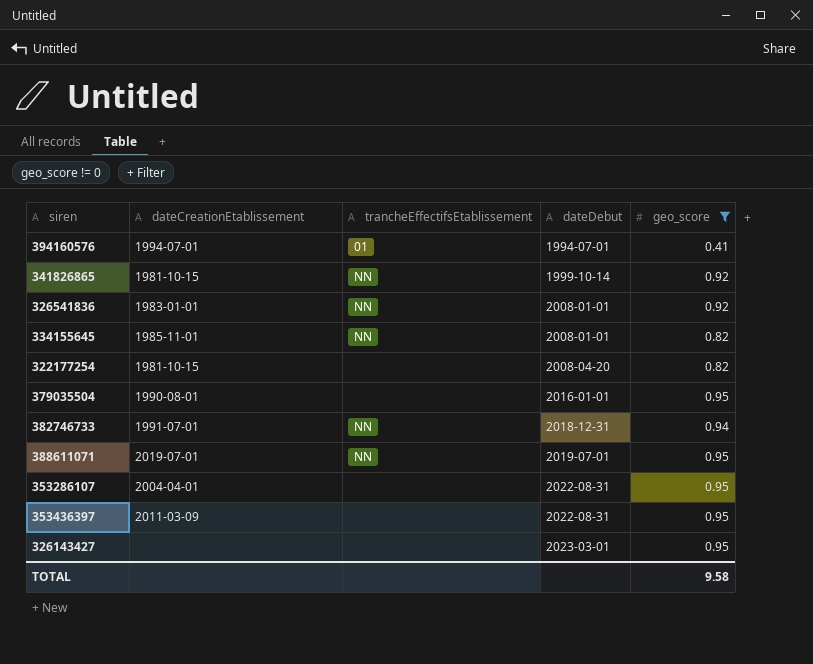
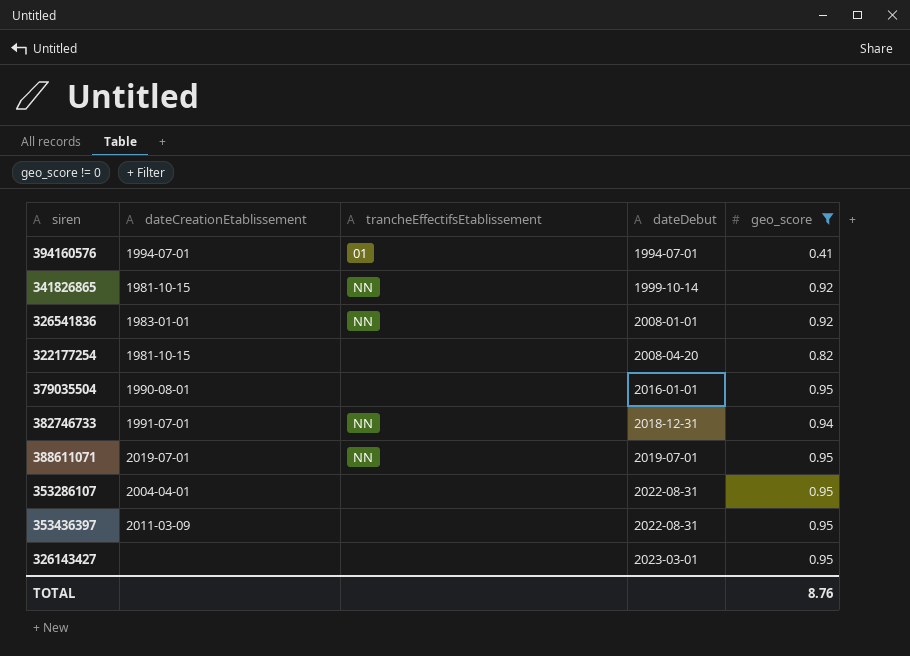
row 334155645: 1985-11-01 | NN | 2008-01-01 | 0.82 -> none
TOTAL | geo_score: 9.58 -> 8.76

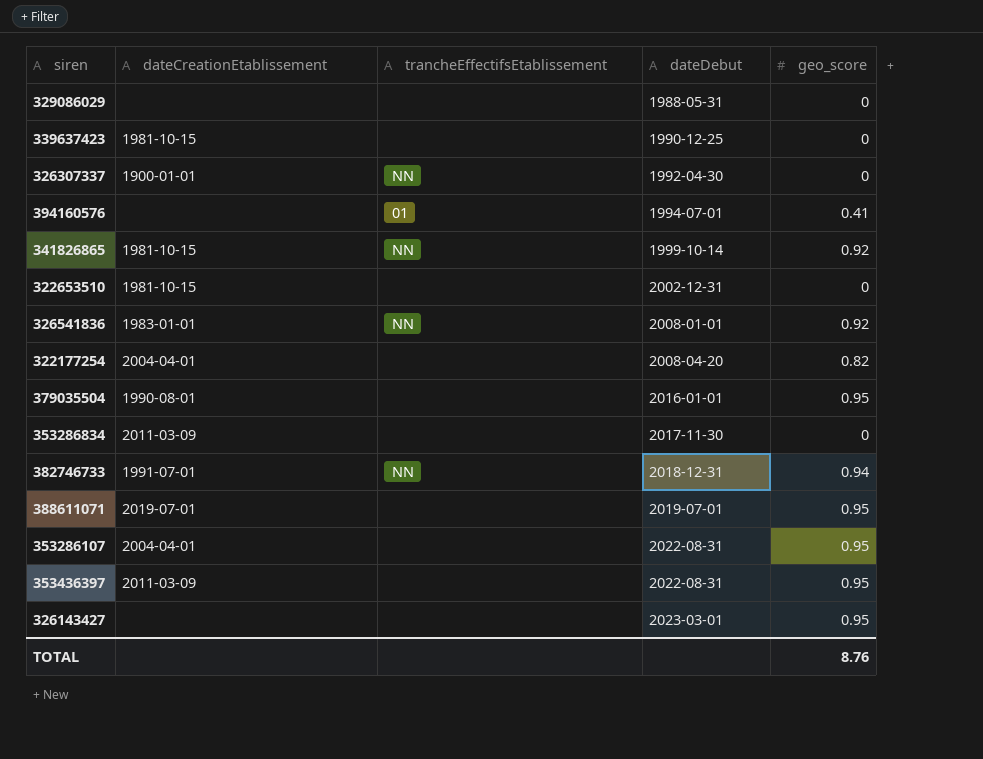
filter: geo_score != 0 -> none
394160576 | dateCreationEtablissement: 1994-07-01 -> none
322177254 | dateCreationEtablissement: 1981-10-15 -> 2004-04-01
388611071 | trancheEffectifsEtablissement: NN -> none

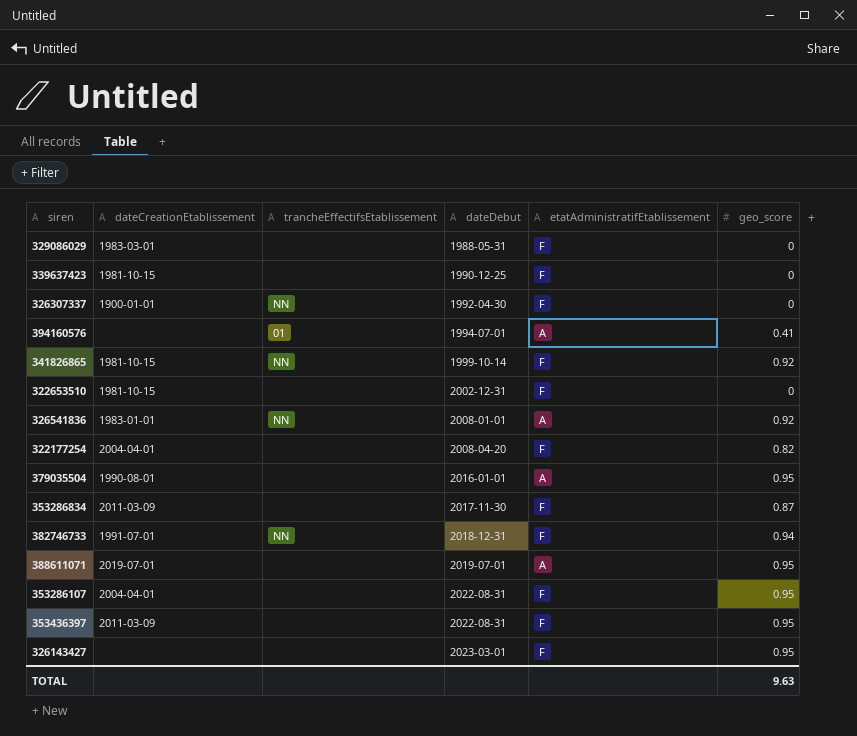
column etatAdministratifEtablissement | position: none -> 5
329086029 | dateCreationEtablissement: none -> 1983-03-01
353286834 | geo_score: 0 -> 0.87
TOTAL | geo_score: 8.76 -> 9.63

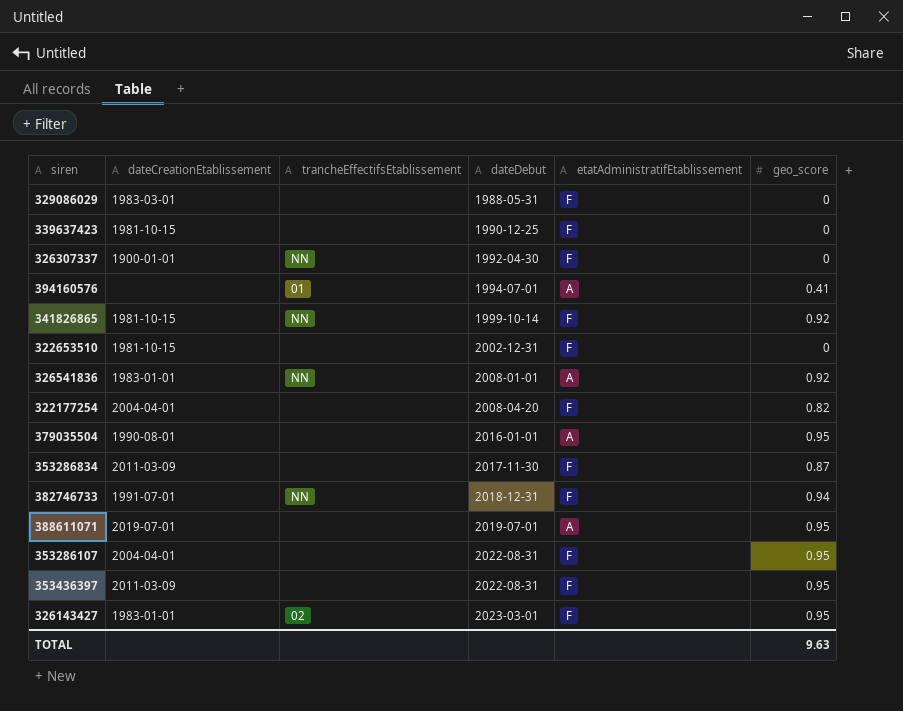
326143427 | dateCreationEtablissement: none -> 1983-01-01
326143427 | trancheEffectifsEtablissement: none -> 02

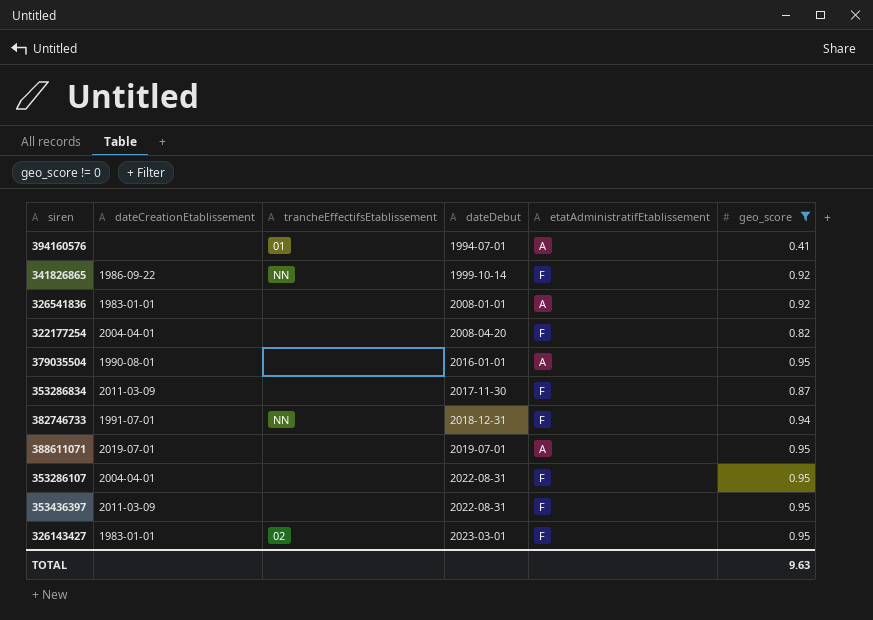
filter: none -> geo_score != 0
341826865 | dateCreationEtablissement: 1981-10-15 -> 1986-09-22
326541836 | trancheEffectifsEtablissement: NN -> none

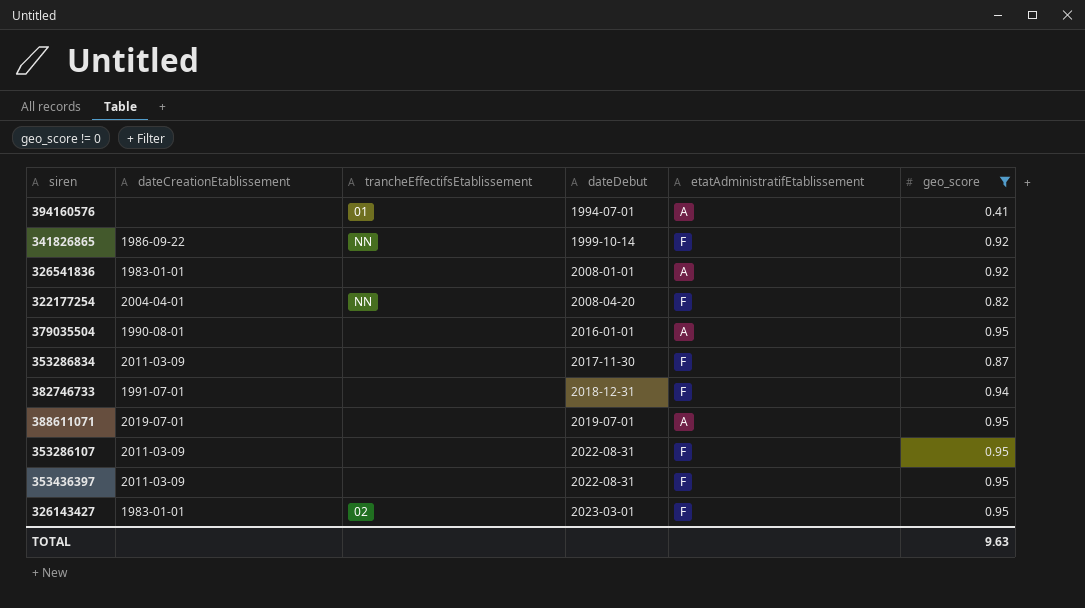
322177254 | trancheEffectifsEtablissement: none -> NN
382746733 | trancheEffectifsEtablissement: NN -> none
353286107 | dateCreationEtablissement: 2004-04-01 -> 2011-03-09

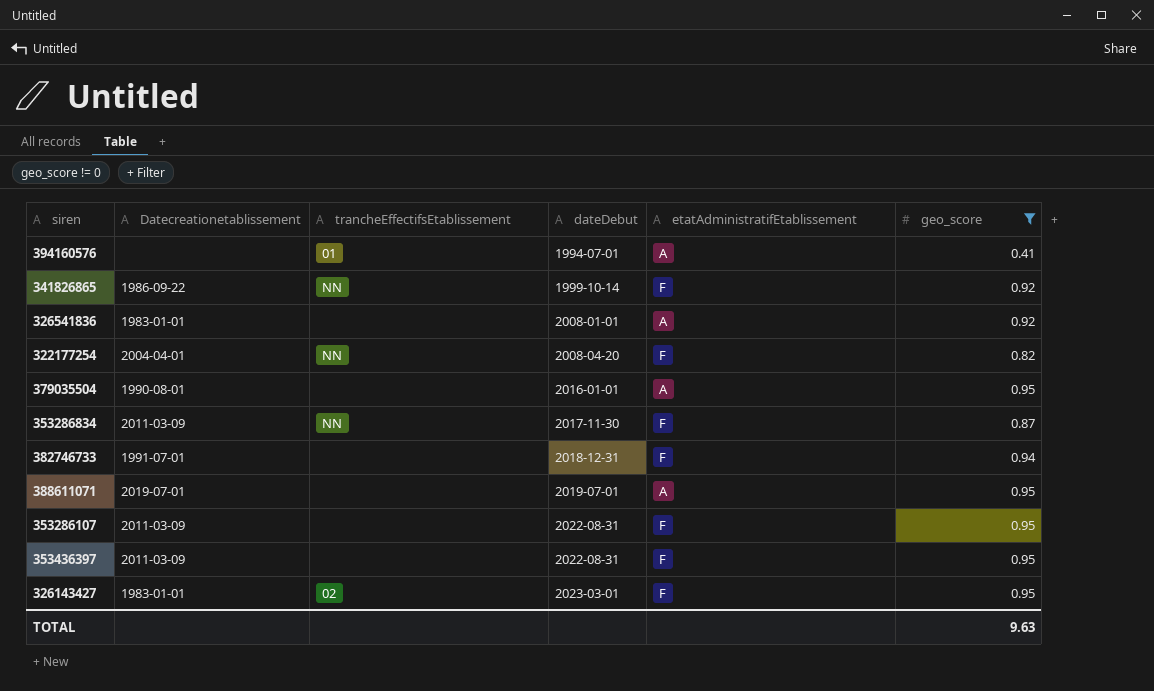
column name: dateCreationEtablissement -> Datecreationetablissement
353286834 | trancheEffectifsEtablissement: none -> NN

